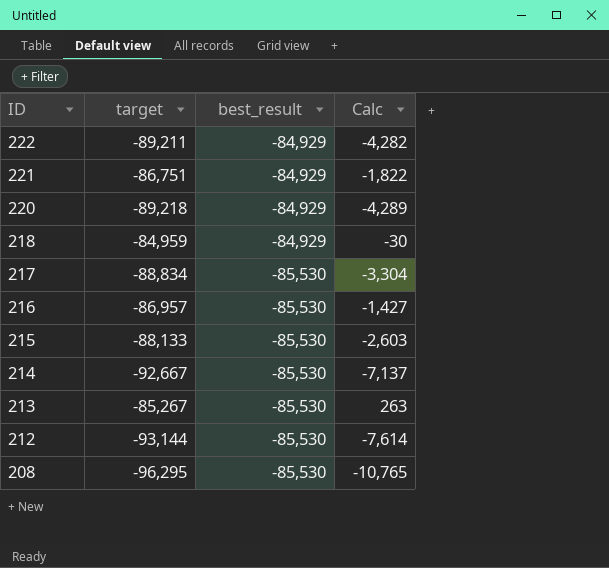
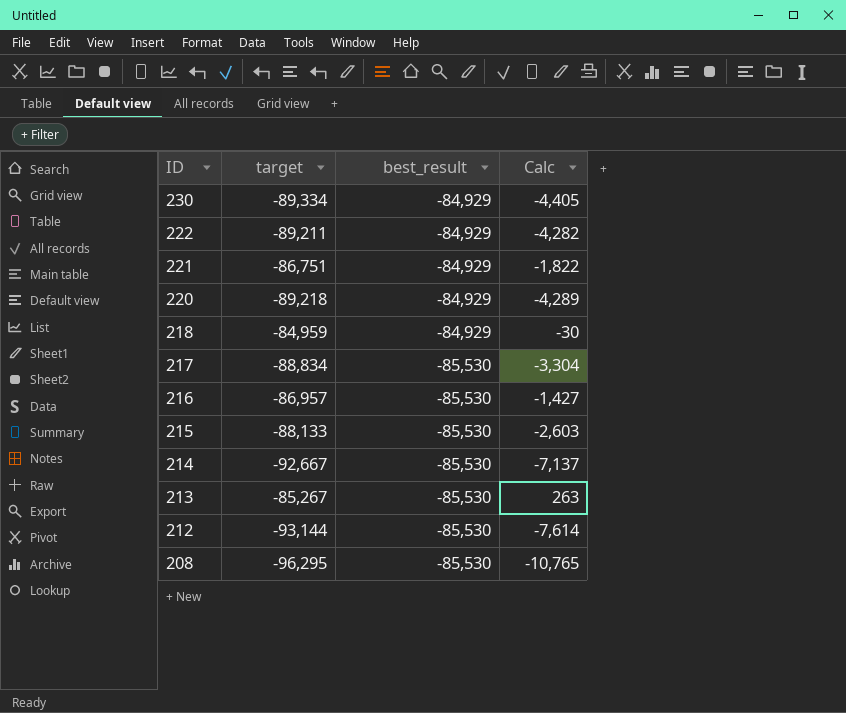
row 230: none -> -89,334 | -84,929 | -4,405

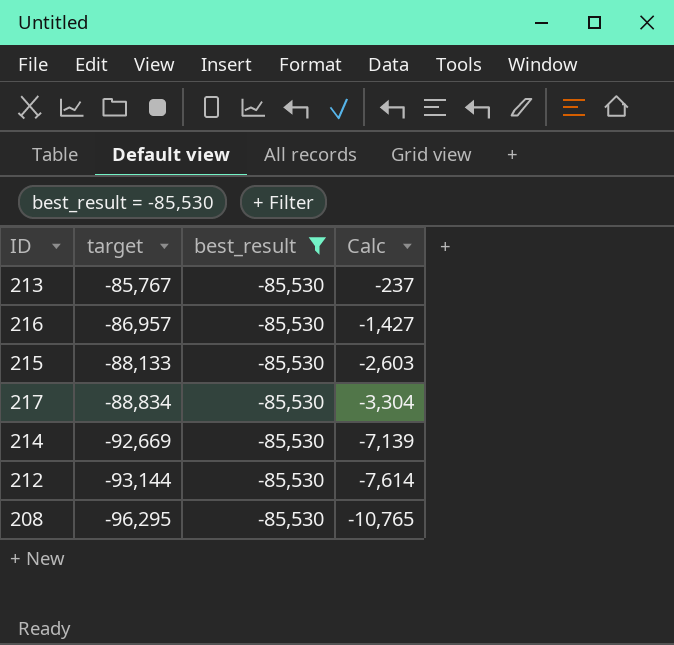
filter: none -> best_result = -85,530
row order: ID descending -> target descending
213 | target: -85,267 -> -85,767
213 | Calc: 263 -> -237
214 | target: -92,667 -> -92,669
214 | Calc: -7,137 -> -7,139

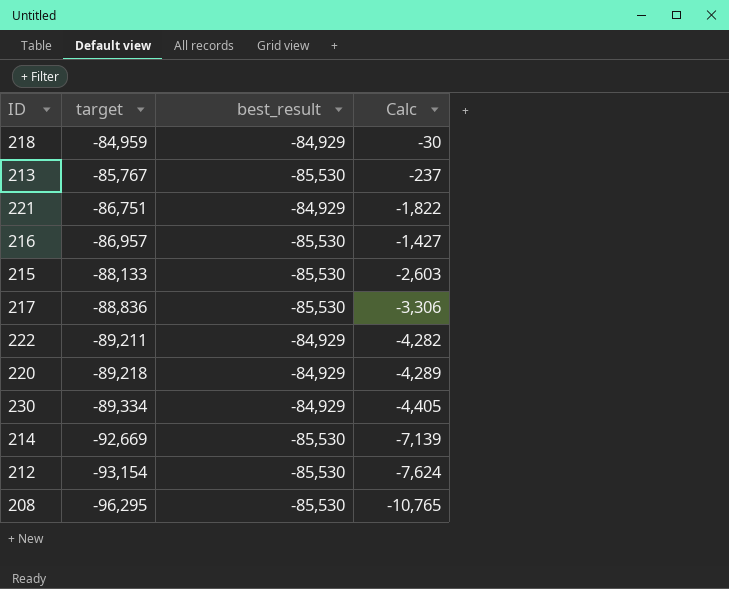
filter: best_result = -85,530 -> none
217 | target: -88,834 -> -88,836
217 | Calc: -3,304 -> -3,306
212 | target: -93,144 -> -93,154
212 | Calc: -7,614 -> -7,624

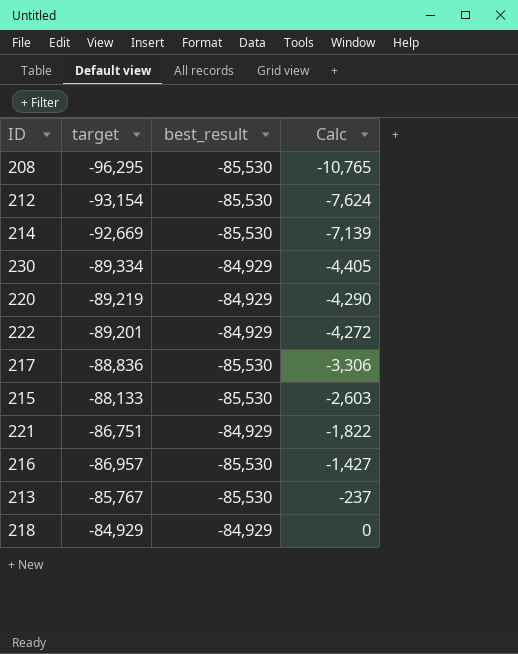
row order: target descending -> Calc ascending
220 | target: -89,218 -> -89,219
220 | Calc: -4,289 -> -4,290
222 | target: -89,211 -> -89,201
222 | Calc: -4,282 -> -4,272
218 | target: -84,959 -> -84,929
218 | Calc: -30 -> 0

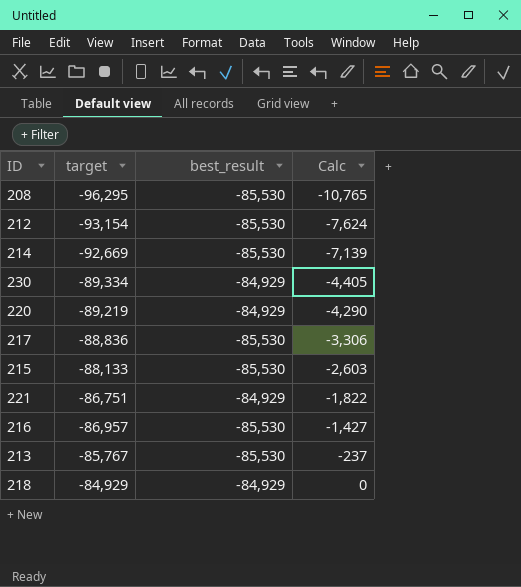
row 222: -89,201 | -84,929 | -4,272 -> none

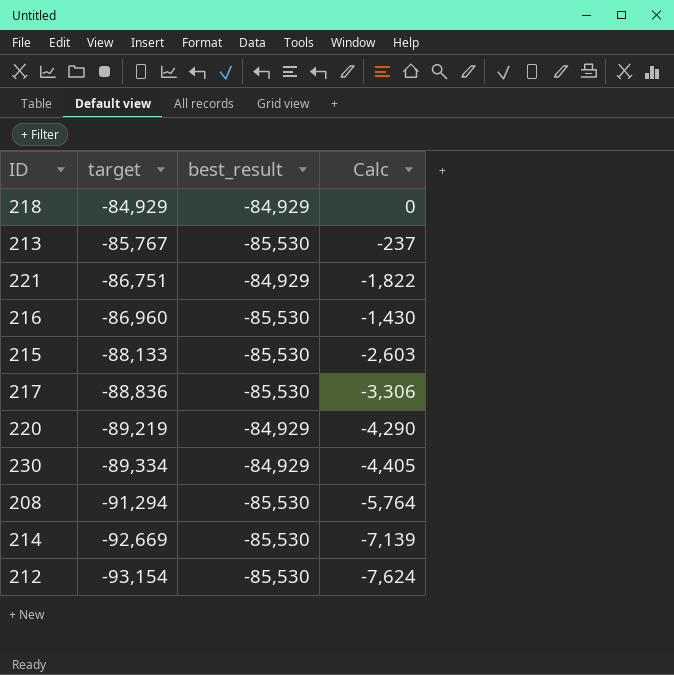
row order: Calc ascending -> target descending
216 | target: -86,957 -> -86,960
216 | Calc: -1,427 -> -1,430
208 | target: -96,295 -> -91,294
208 | Calc: -10,765 -> -5,764

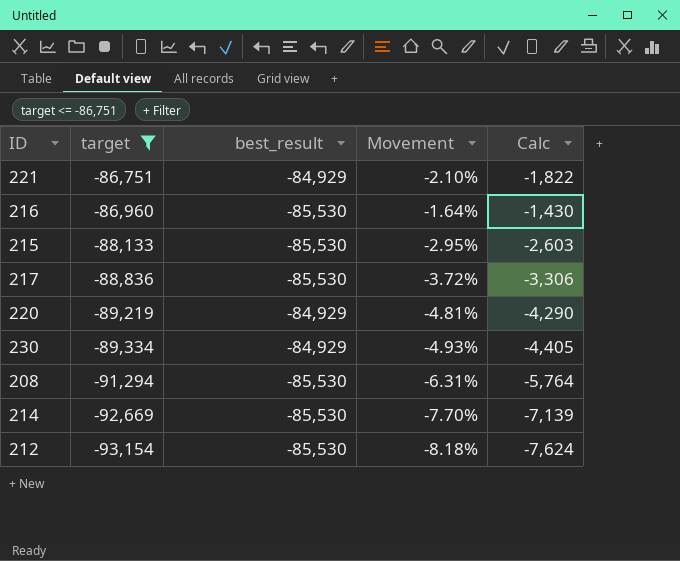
filter: none -> target <= -86,751
column Movement | formula: none -> ([best_result] - [target]) / [target]

